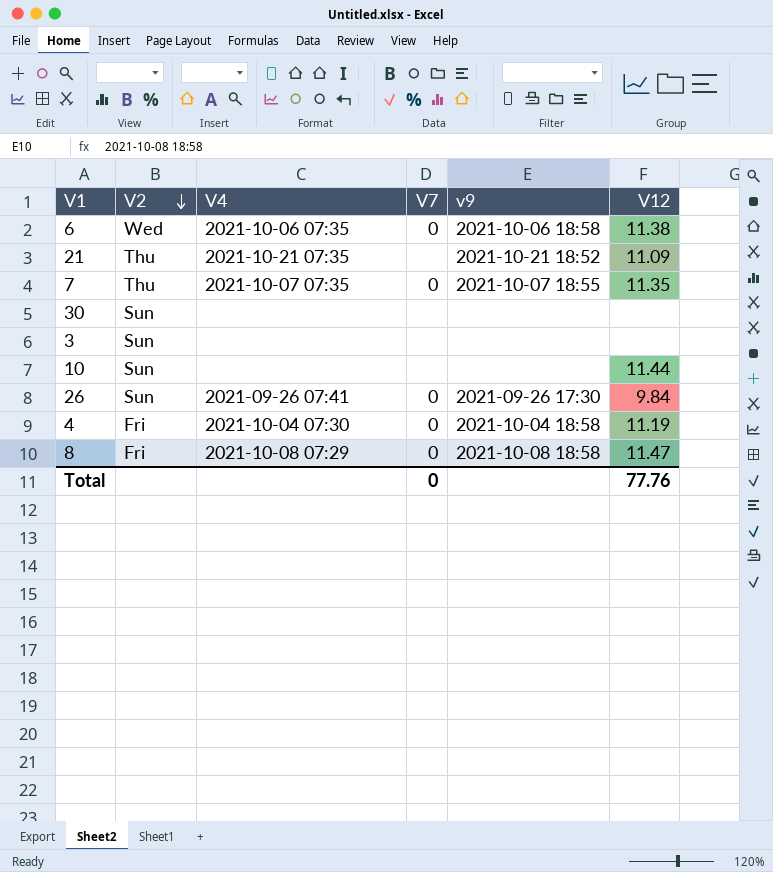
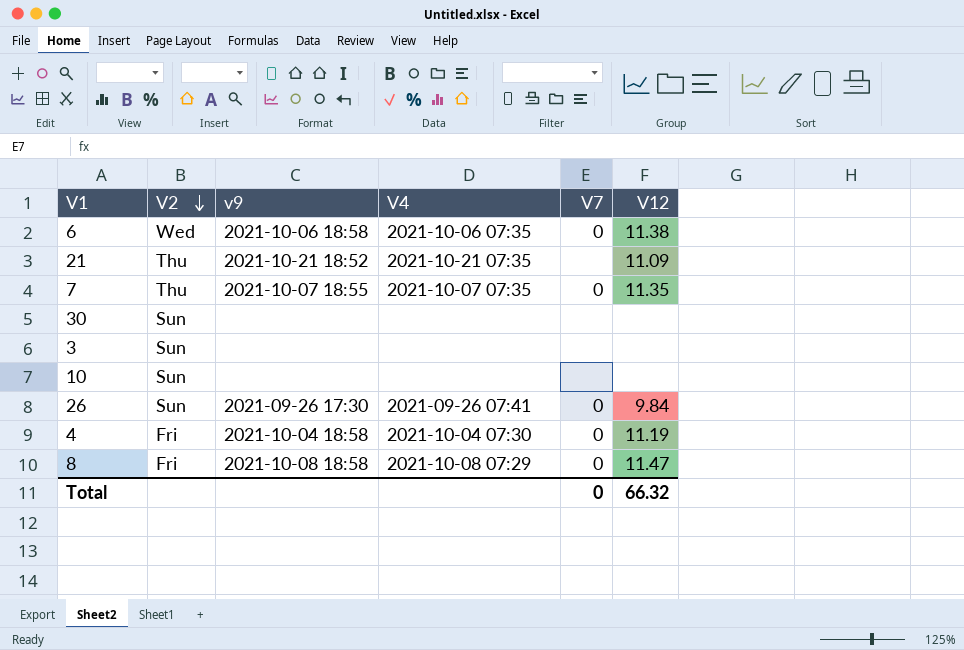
column v9 | position: 5 -> 3
10 | V12: 11.44 -> none
Total | V12: 77.76 -> 66.32

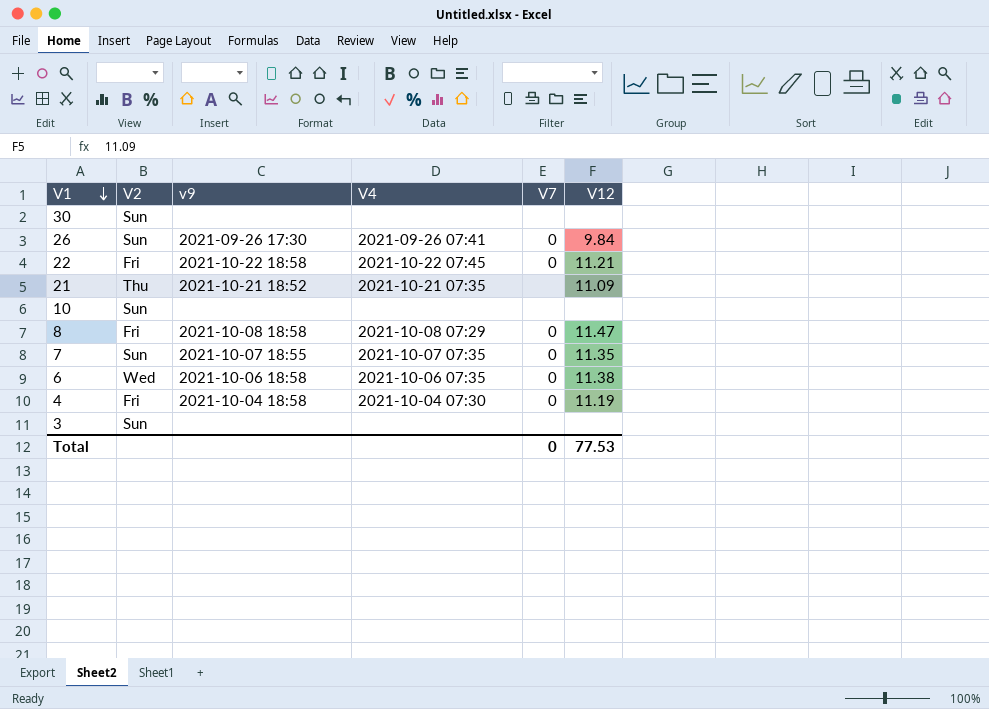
row order: V2 descending -> V1 descending
row 22: none -> Fri | 2021-10-22 18:58 | 2021-10-22 07:45 | 0 | 11.21
7 | V2: Thu -> Sun
Total | V12: 66.32 -> 77.53

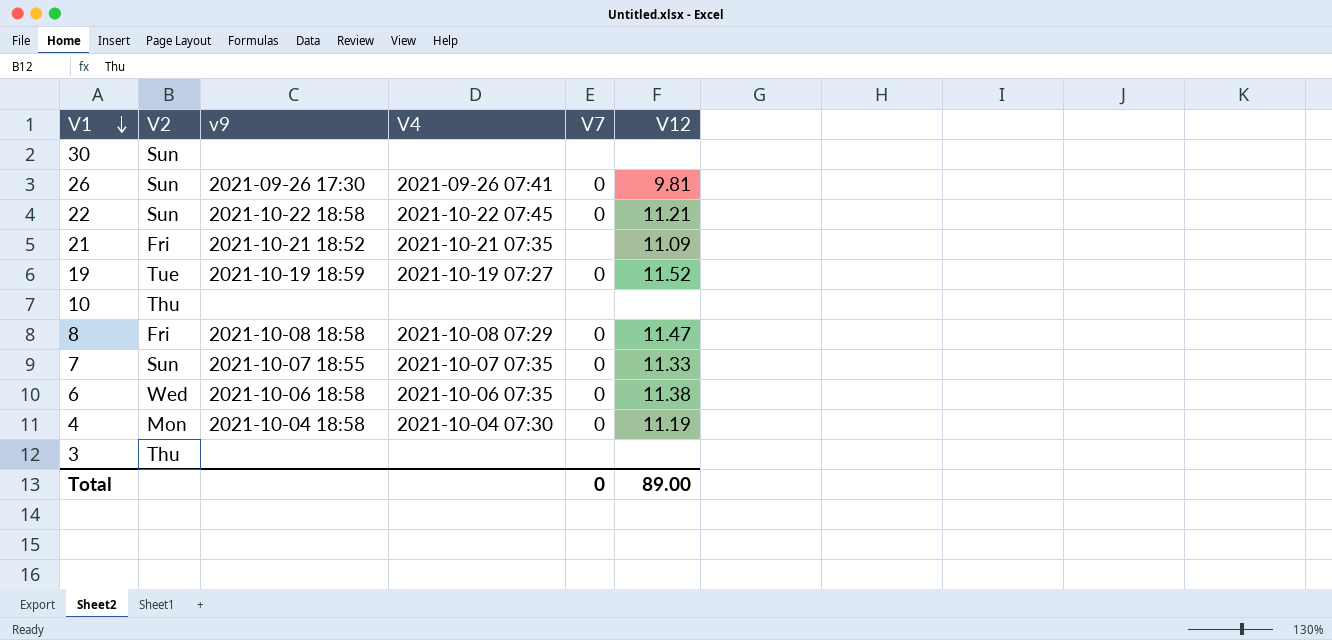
26 | V12: 9.84 -> 9.81
22 | V2: Fri -> Sun
21 | V2: Thu -> Fri
row 19: none -> Tue | 2021-10-19 18:59 | 2021-10-19 07:27 | 0 | 11.52
10 | V2: Sun -> Thu
7 | V12: 11.35 -> 11.33
4 | V2: Fri -> Mon
3 | V2: Sun -> Thu
Total | V12: 77.53 -> 89.00

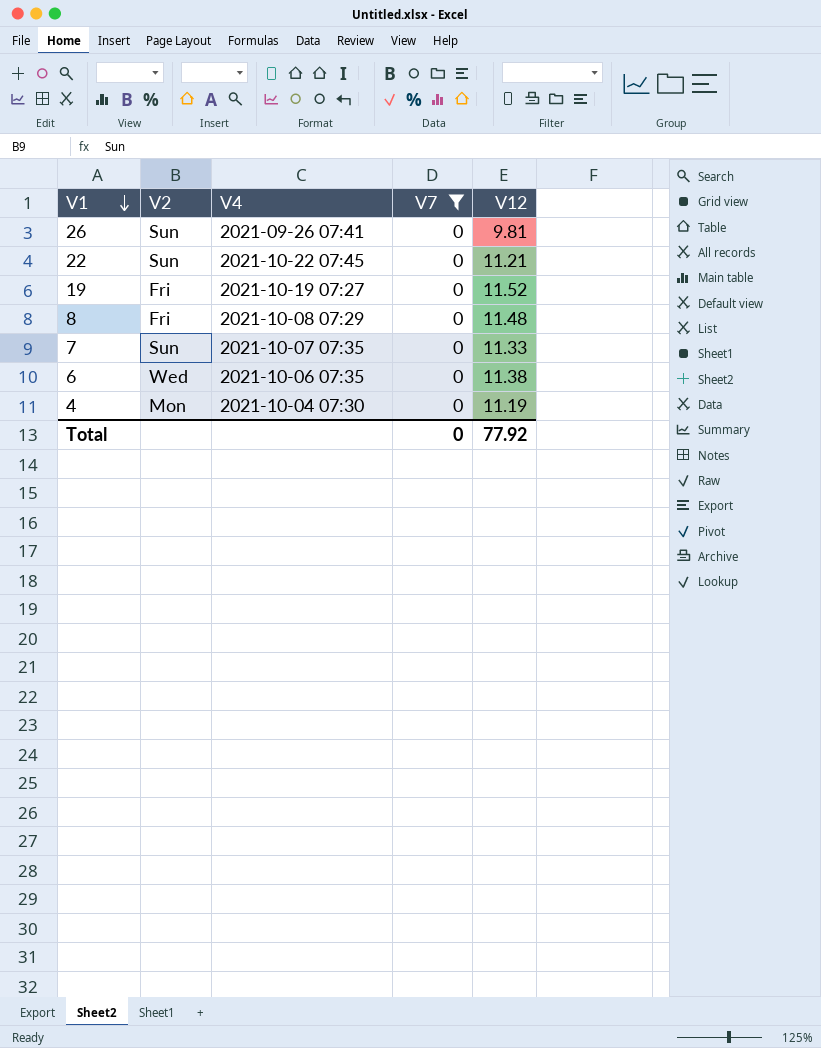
filter: none -> V7 = 0
column v9 | position: 3 -> none
19 | V2: Tue -> Fri
8 | V12: 11.47 -> 11.48
Total | V12: 89.00 -> 77.92

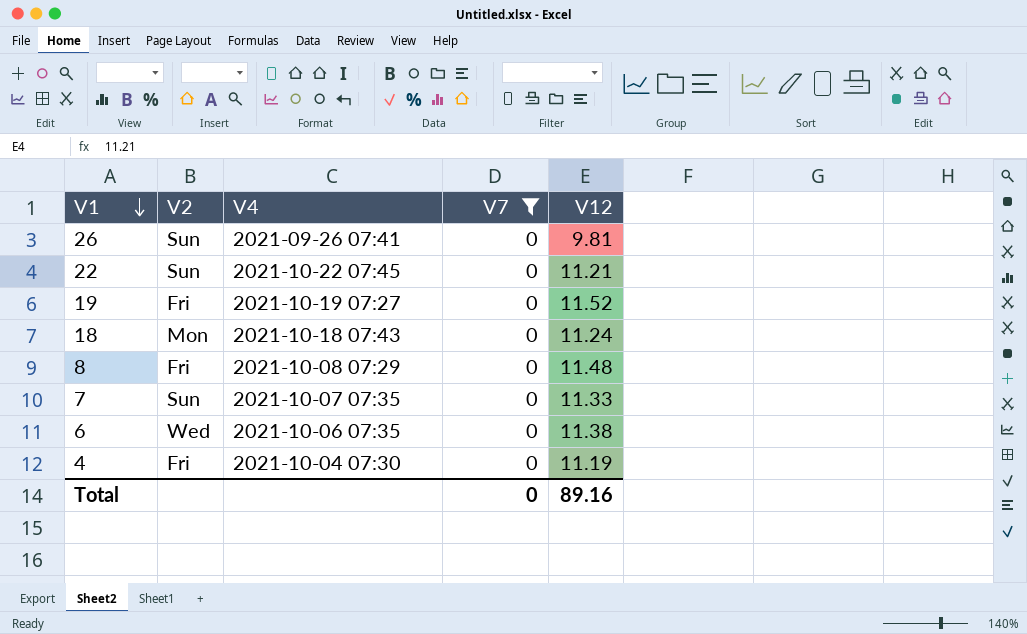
row 18: none -> Mon | 2021-10-18 07:43 | 0 | 11.24
4 | V2: Mon -> Fri
Total | V12: 77.92 -> 89.16

